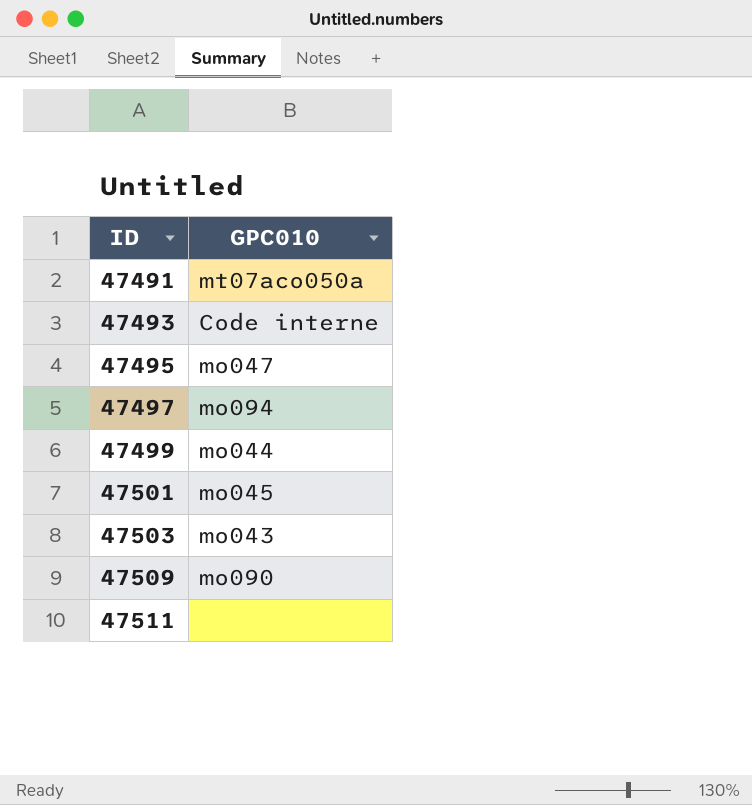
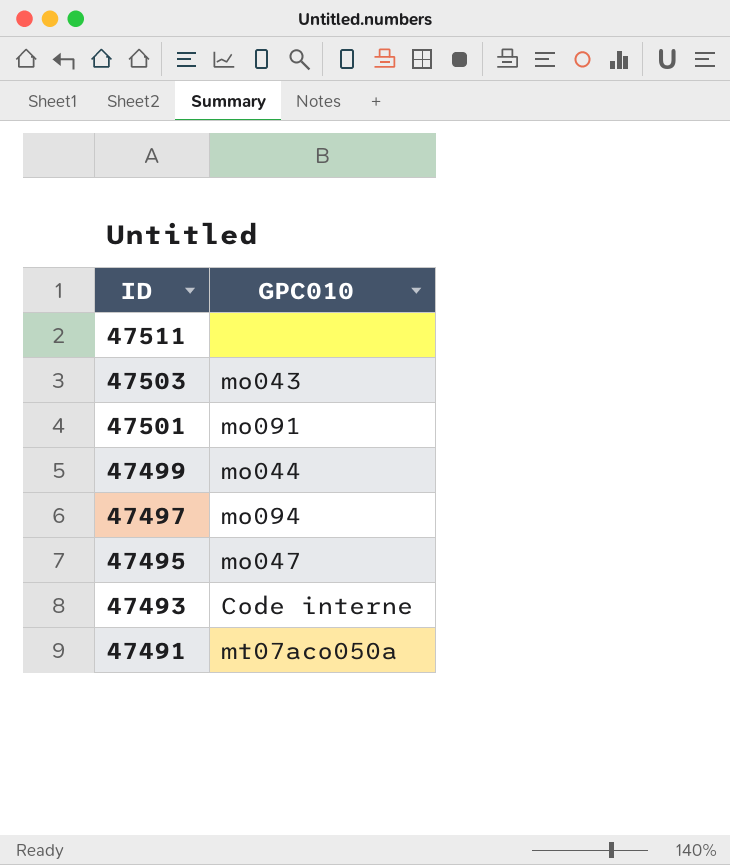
row order: ID ascending -> ID descending
row 47509: mo090 -> none
47501 | GPC010: mo045 -> mo091

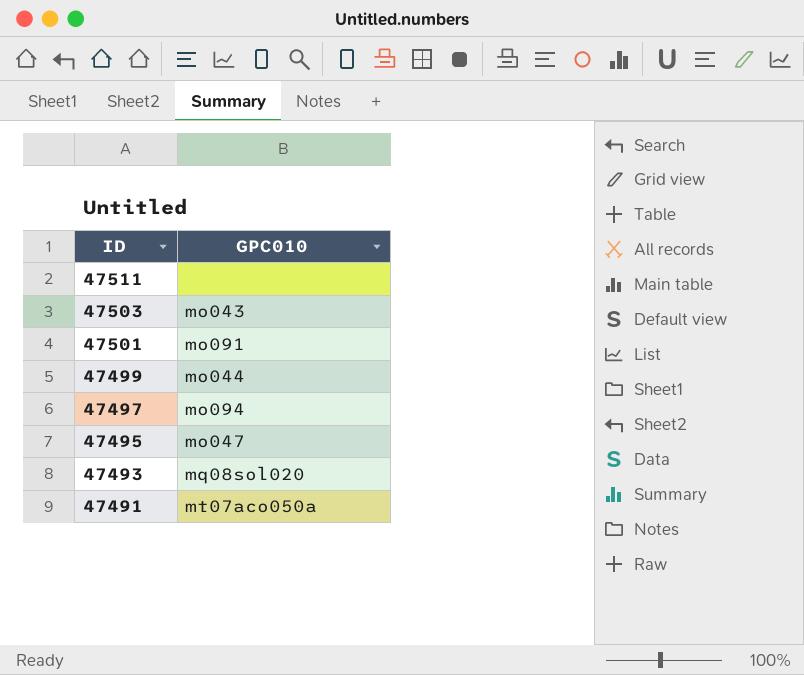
47493 | GPC010: Code interne -> mq08sol020

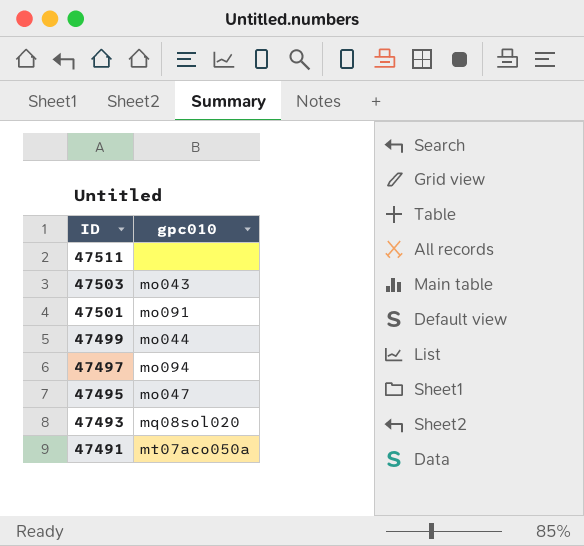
column name: GPC010 -> gpc010

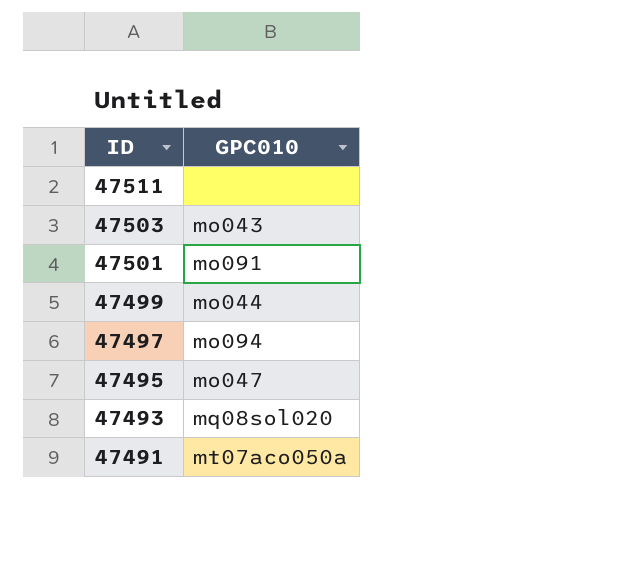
column name: gpc010 -> GPC010

